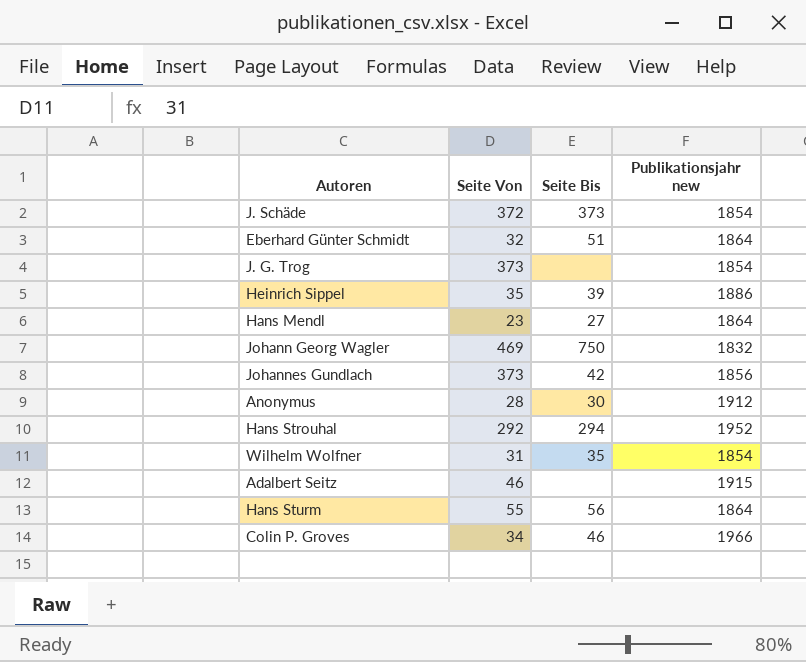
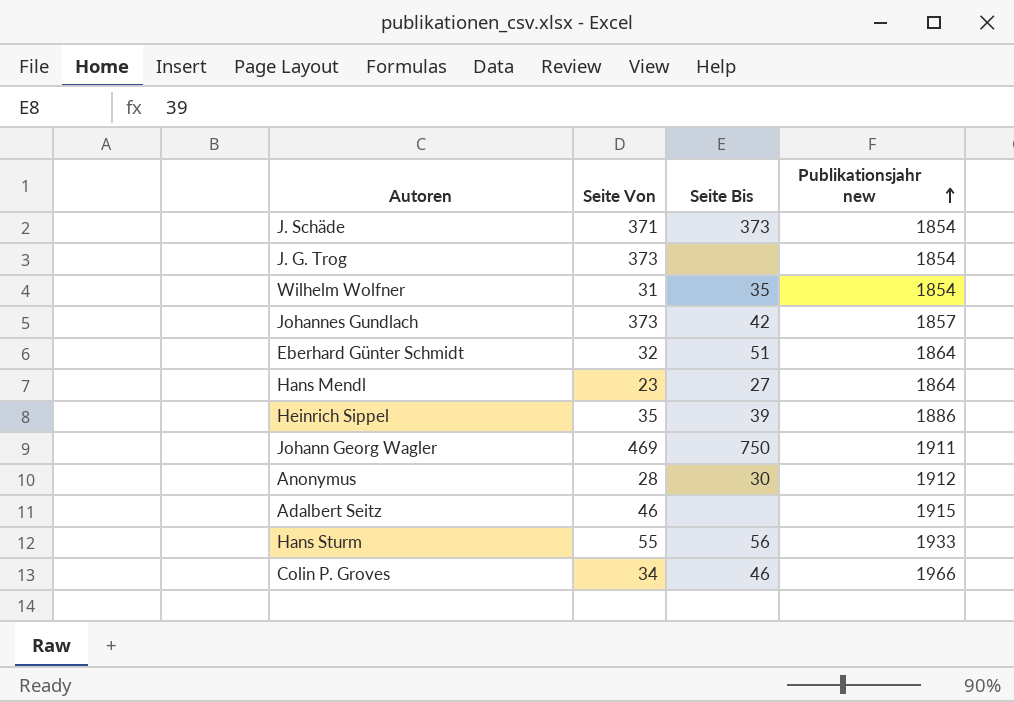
row order: none -> Publikationsjahr new ascending
row Hans Strouhal: 292 | 294 | 1952 -> none
J. Schäde | Seite Von: 372 -> 371
Johannes Gundlach | Publikationsjahr new: 1856 -> 1857
Johann Georg Wagler | Publikationsjahr new: 1832 -> 1911
Hans Sturm | Publikationsjahr new: 1864 -> 1933

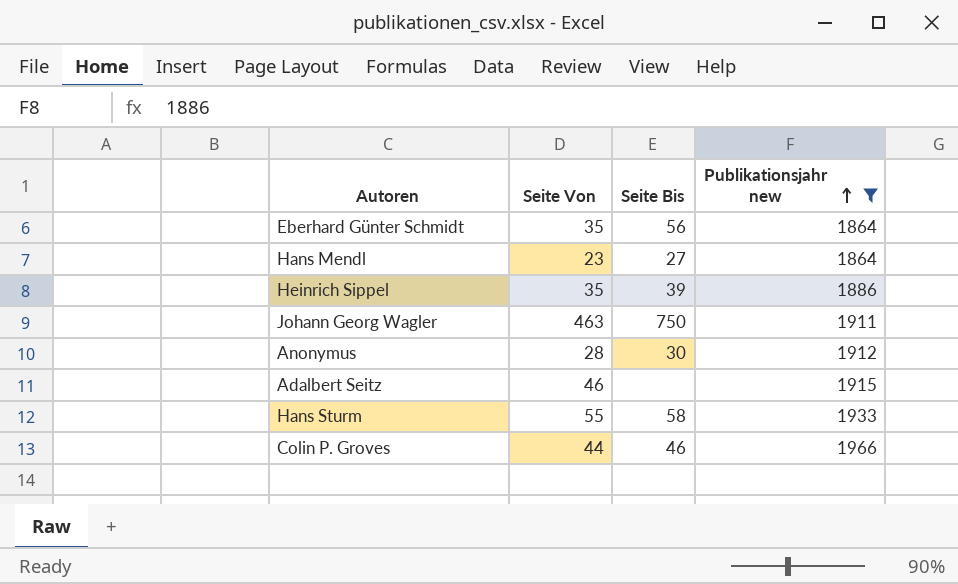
filter: none -> Publikationsjahr new >= 1864
Eberhard Günter Schmidt | Seite Von: 32 -> 35
Eberhard Günter Schmidt | Seite Bis: 51 -> 56
Johann Georg Wagler | Seite Von: 469 -> 463
Hans Sturm | Seite Bis: 56 -> 58
Colin P. Groves | Seite Von: 34 -> 44

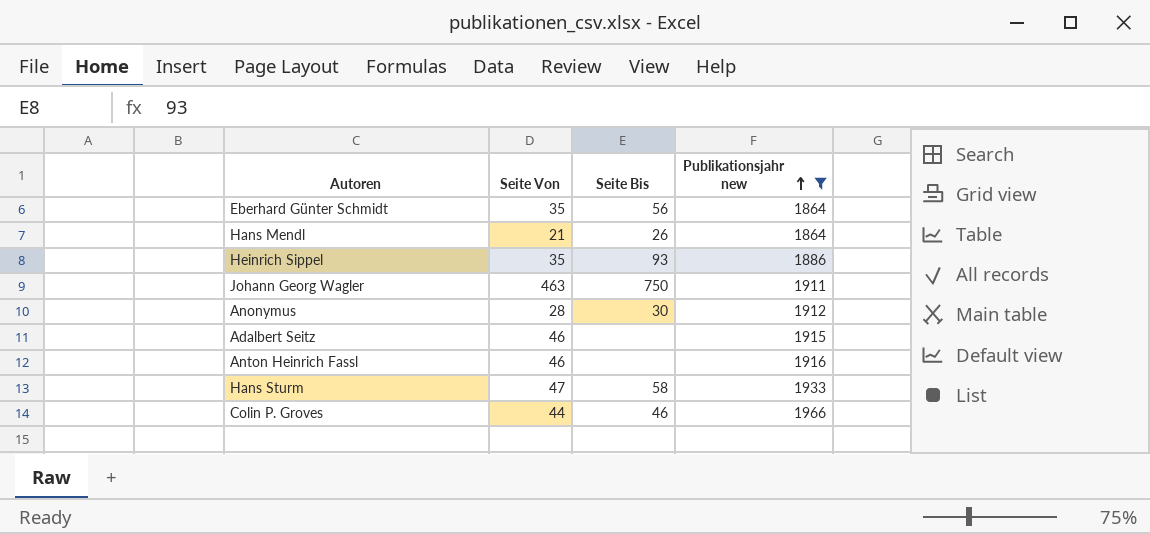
Hans Mendl | Seite Von: 23 -> 21
Hans Mendl | Seite Bis: 27 -> 26
Heinrich Sippel | Seite Bis: 39 -> 93
row Anton Heinrich Fassl: none -> 46 | none | 1916
Hans Sturm | Seite Von: 55 -> 47

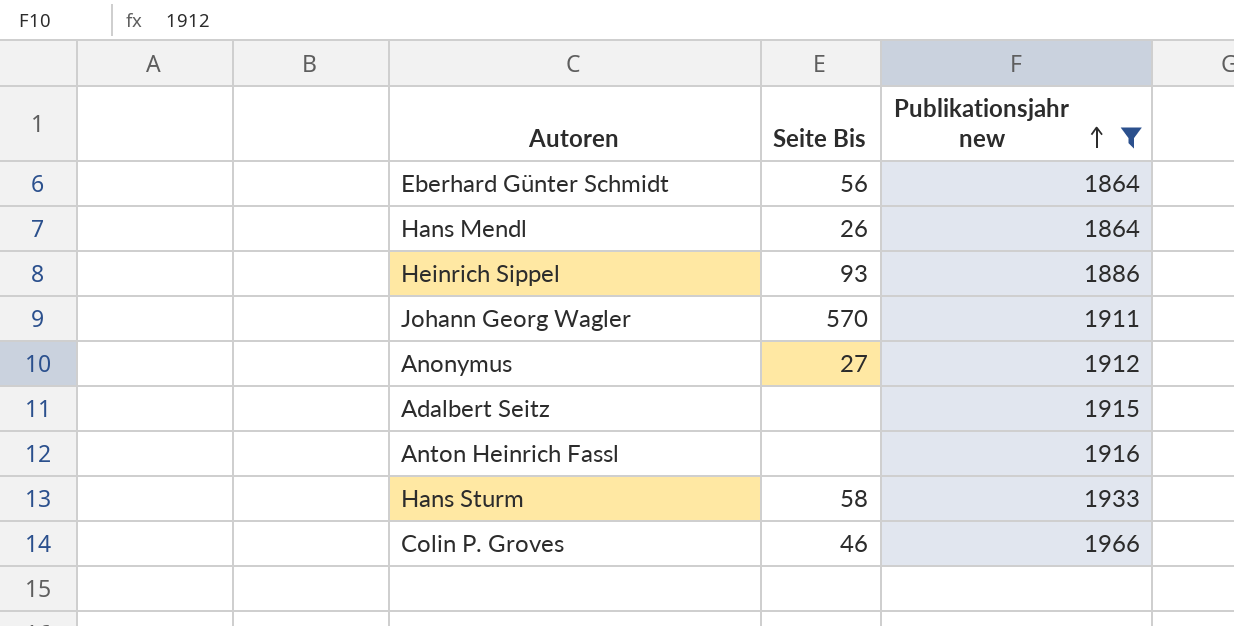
column Seite Von | position: 2 -> none
Johann Georg Wagler | Seite Bis: 750 -> 570
Anonymus | Seite Bis: 30 -> 27

